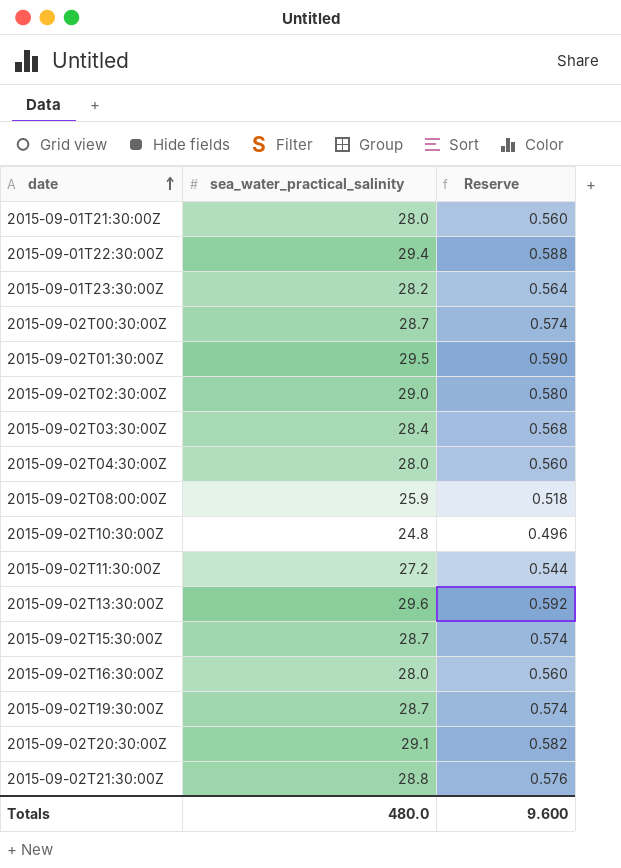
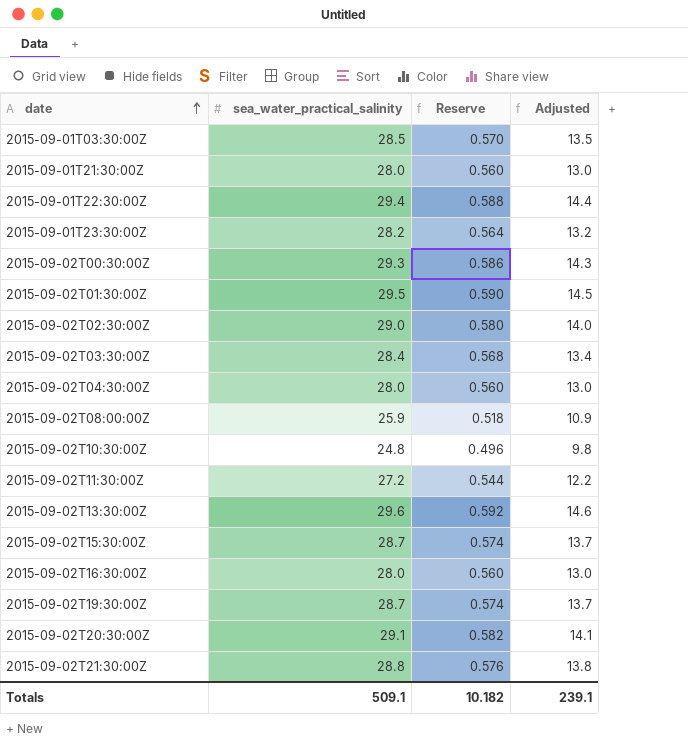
column Adjusted | formula: none -> [sea_water_practical_salinity] - 15
row 2015-09-01T03:30:00Z: none -> 28.5 | 0.570 | 13.5
2015-09-02T00:30:00Z | sea_water_practical_salinity: 28.7 -> 29.3
2015-09-02T00:30:00Z | Reserve: 0.574 -> 0.586
Totals | sea_water_practical_salinity: 480.0 -> 509.1
Totals | Reserve: 9.600 -> 10.182

